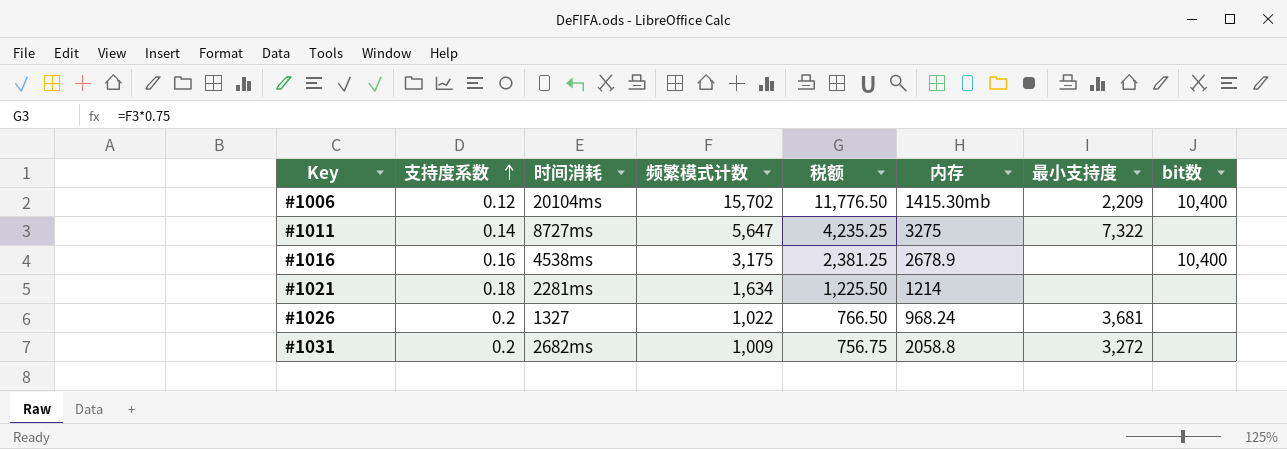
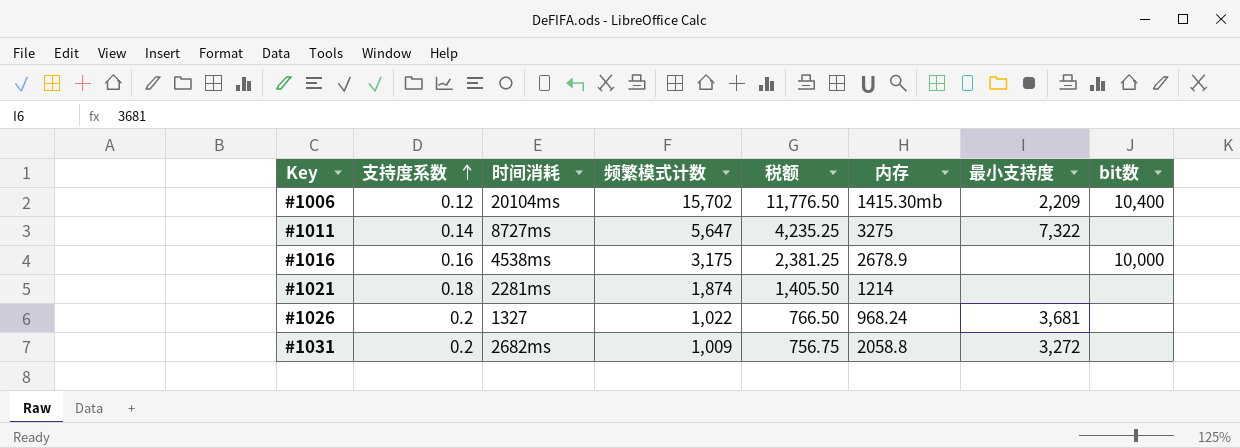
#1016 | bit数: 10,400 -> 10,000
#1021 | 频繁模式计数: 1,634 -> 1,874
#1021 | 税额: 1,225.50 -> 1,405.50

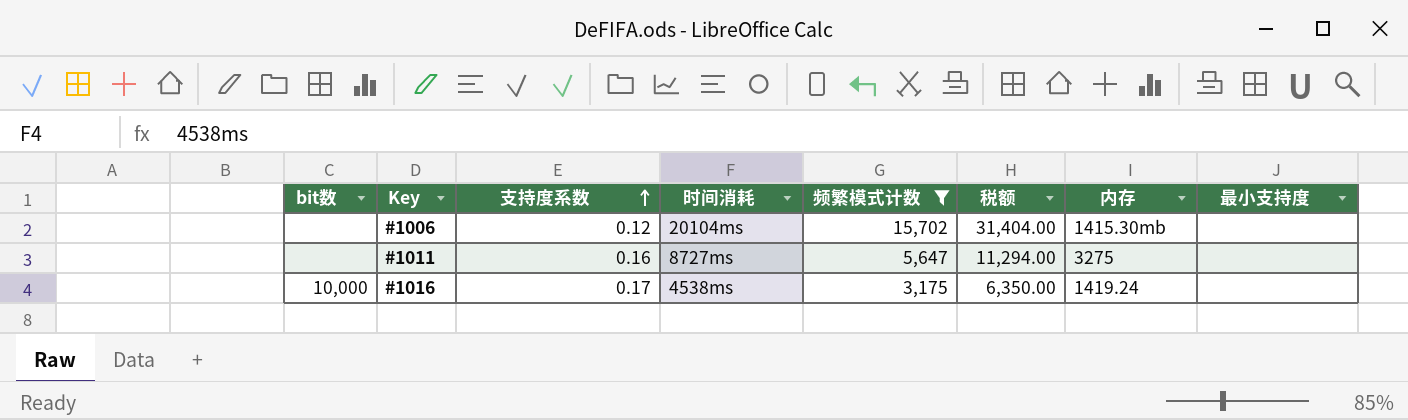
filter: none -> 频繁模式计数 >= 3,175
column bit数 | position: 8 -> 1
column 税额 | formula: [频繁模式计数] * 0.75 -> [频繁模式计数] * 2
#1006 | bit数: 10,400 -> none
#1006 | 最小支持度: 2,209 -> none
#1011 | 支持度系数: 0.14 -> 0.16
#1011 | 最小支持度: 7,322 -> none
#1016 | 支持度系数: 0.16 -> 0.17
#1016 | 内存: 2678.9 -> 1419.24

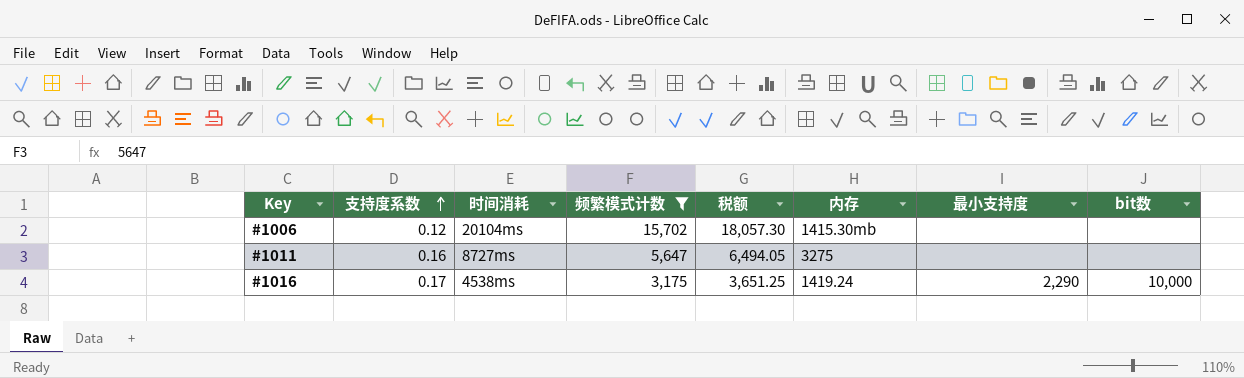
column 税额 | formula: [频繁模式计数] * 2 -> [频繁模式计数] * 1.15
column bit数 | position: 1 -> 8
#1016 | 最小支持度: none -> 2,290

